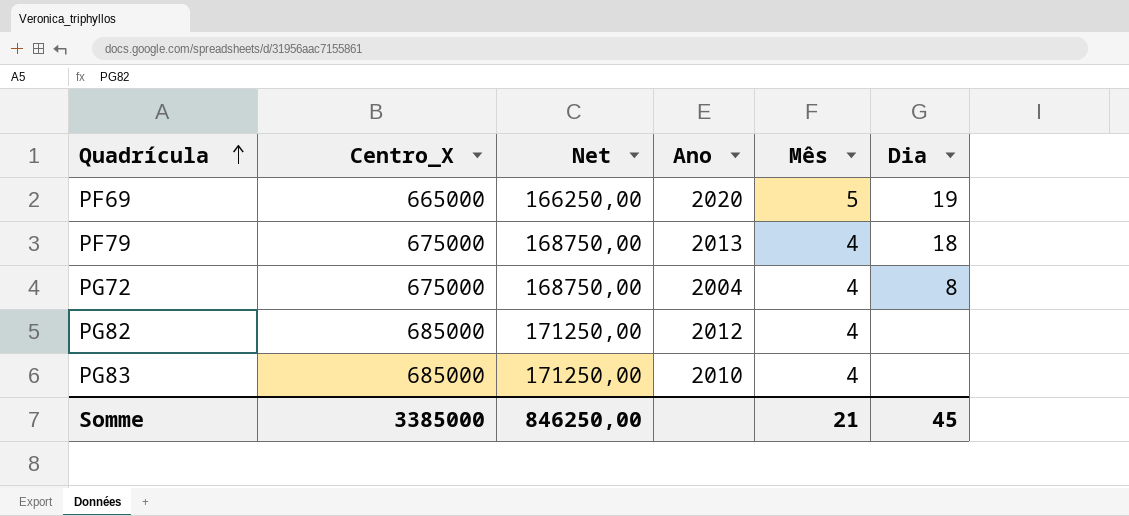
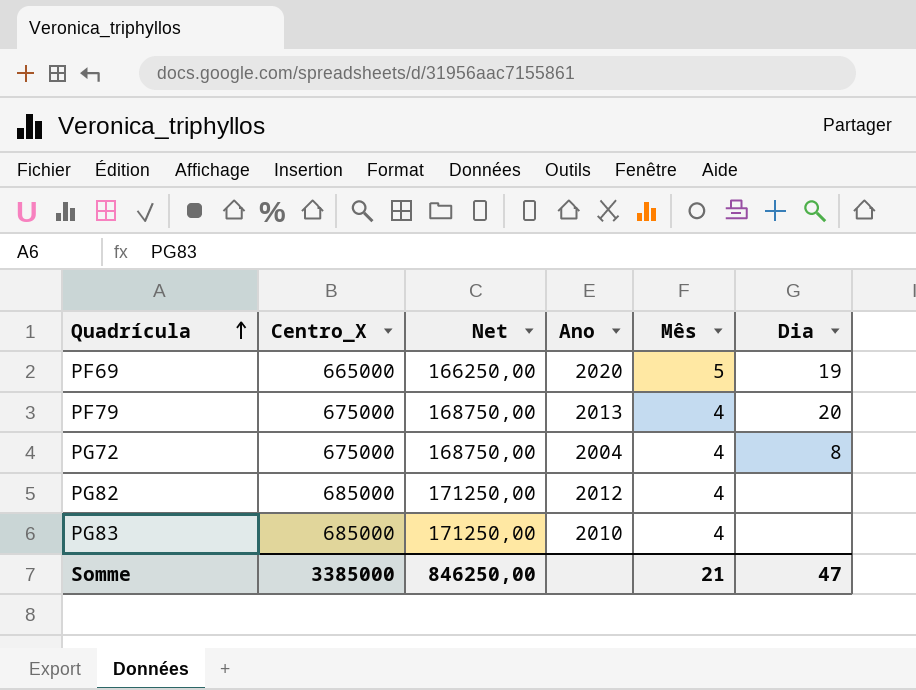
PF79 | Dia: 18 -> 20
Somme | Dia: 45 -> 47

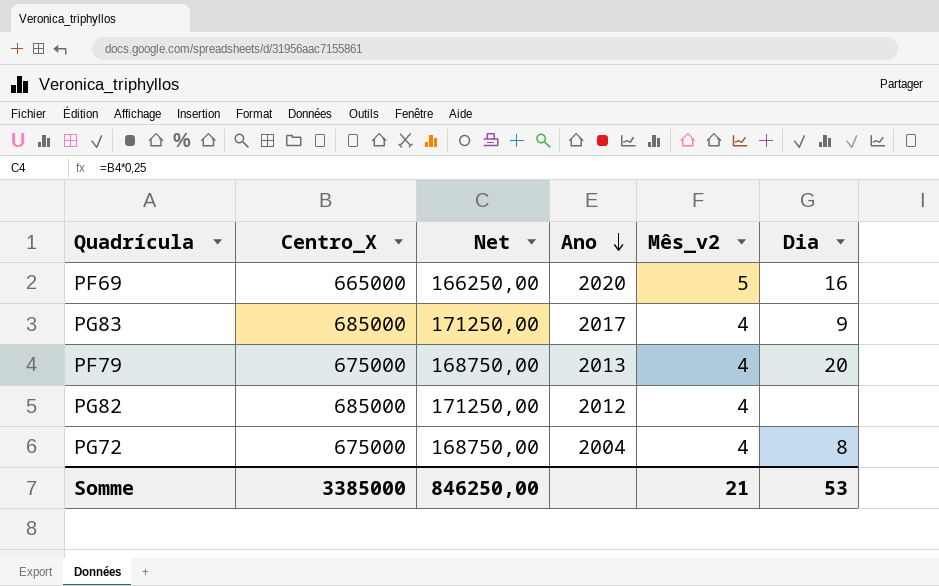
row order: Quadrícula ascending -> Ano descending
column name: Mês -> Mês_v2
PF69 | Dia: 19 -> 16
PG83 | Ano: 2010 -> 2017
PG83 | Dia: none -> 9
Somme | Dia: 47 -> 53

